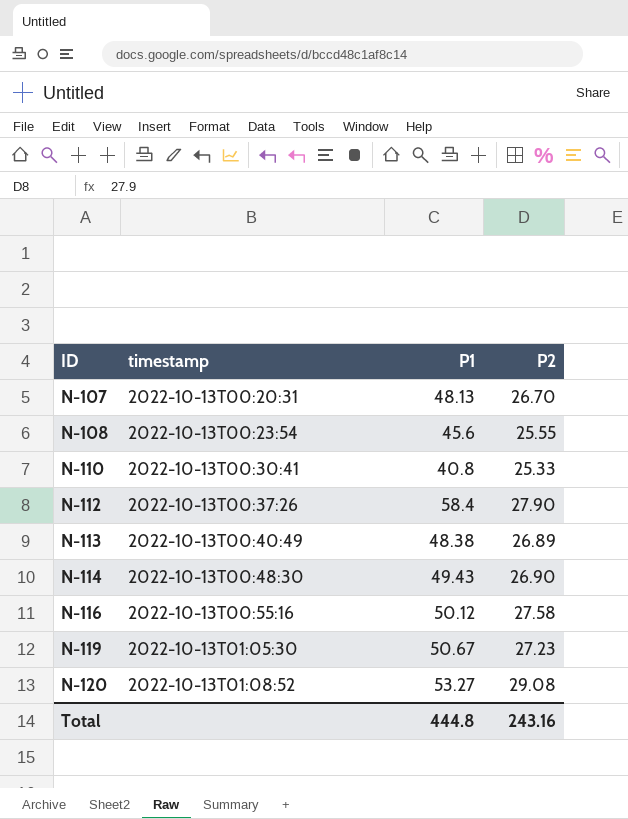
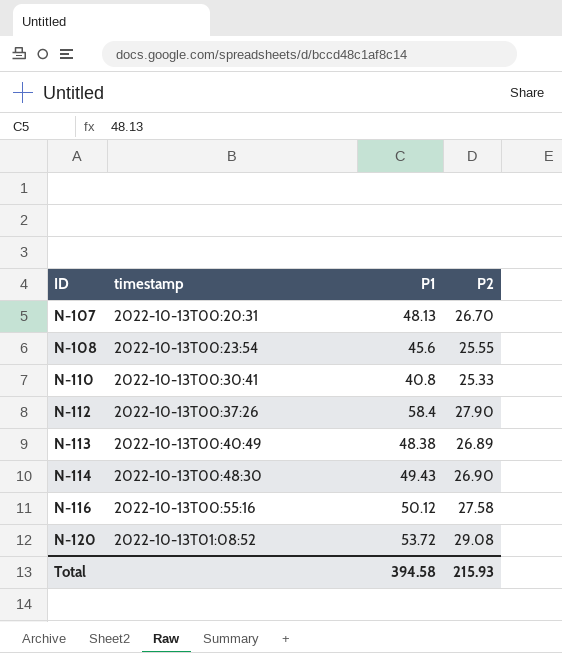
row N-119: 2022-10-13T01:05:30 | 50.67 | 27.23 -> none
N-120 | P1: 53.27 -> 53.72
Total | P1: 444.8 -> 394.58
Total | P2: 243.16 -> 215.93

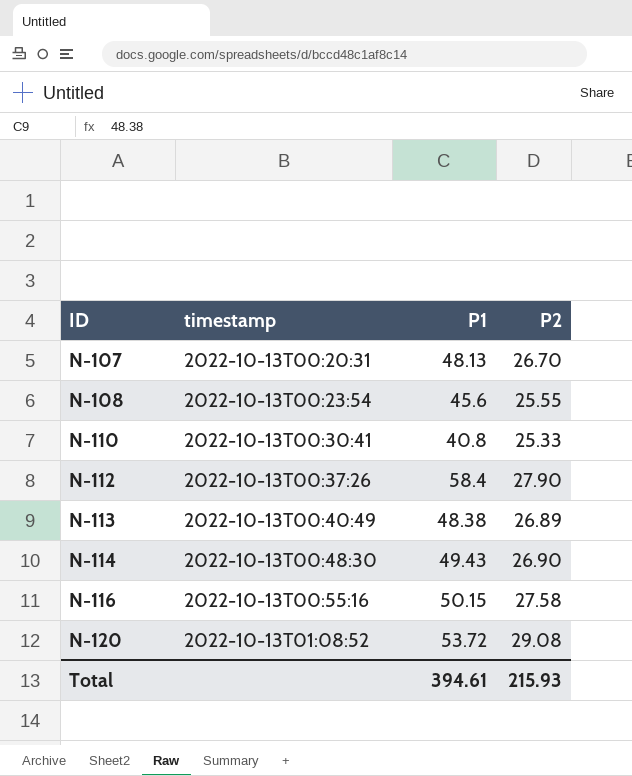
N-116 | P1: 50.12 -> 50.15
Total | P1: 394.58 -> 394.61

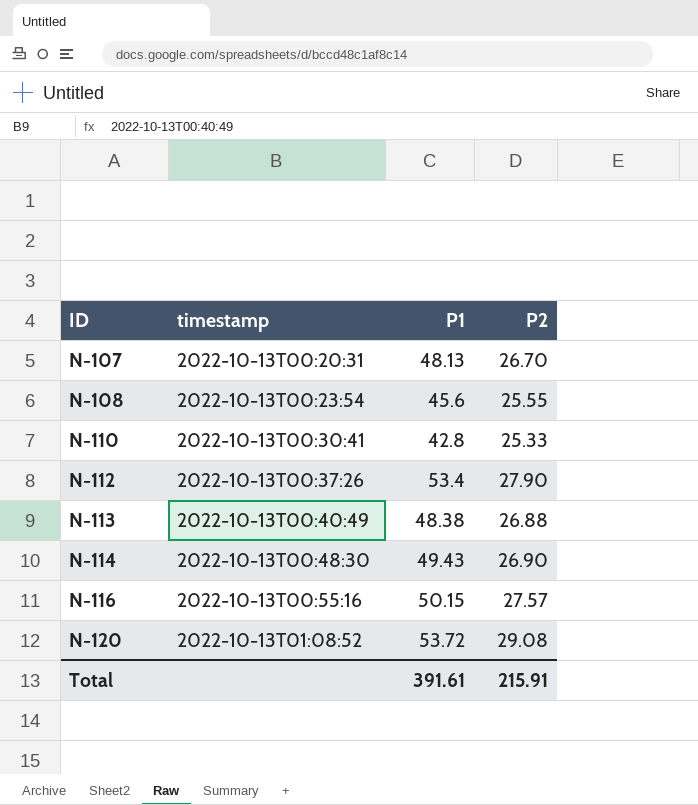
N-110 | P1: 40.8 -> 42.8
N-112 | P1: 58.4 -> 53.4
N-113 | P2: 26.89 -> 26.88
N-116 | P2: 27.58 -> 27.57
Total | P1: 394.61 -> 391.61
Total | P2: 215.93 -> 215.91

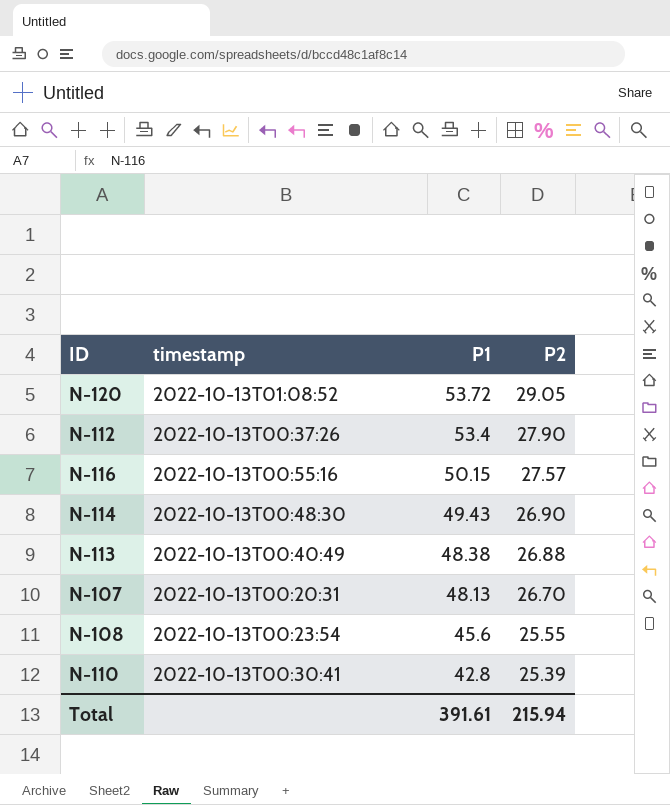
row order: ID ascending -> P1 descending
N-120 | P2: 29.08 -> 29.05
N-110 | P2: 25.33 -> 25.39
Total | P2: 215.91 -> 215.94

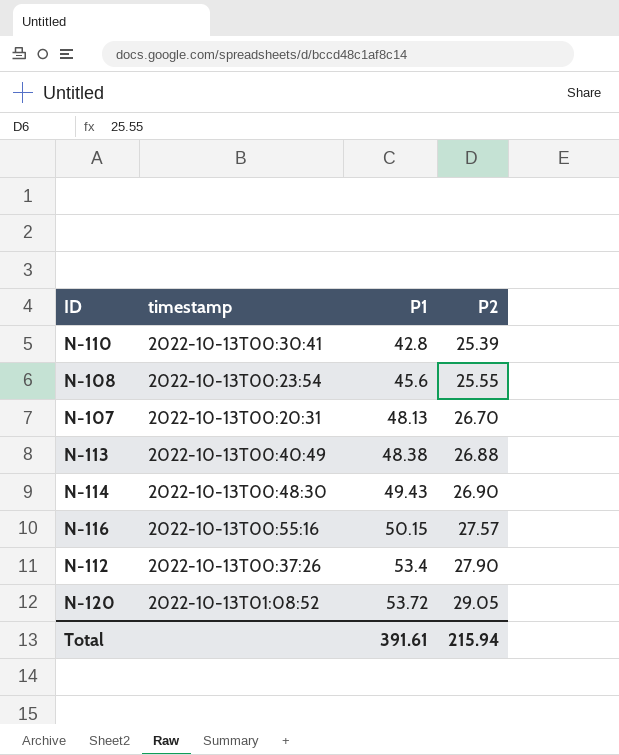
row order: P1 descending -> P1 ascending

